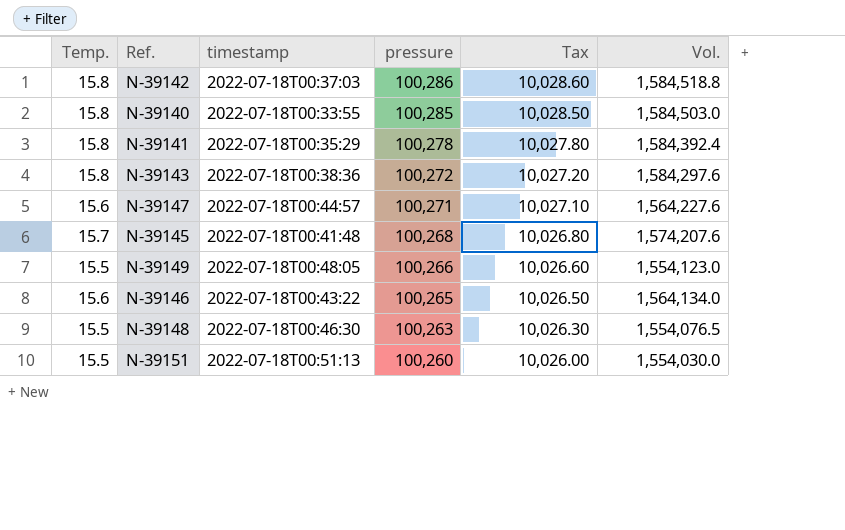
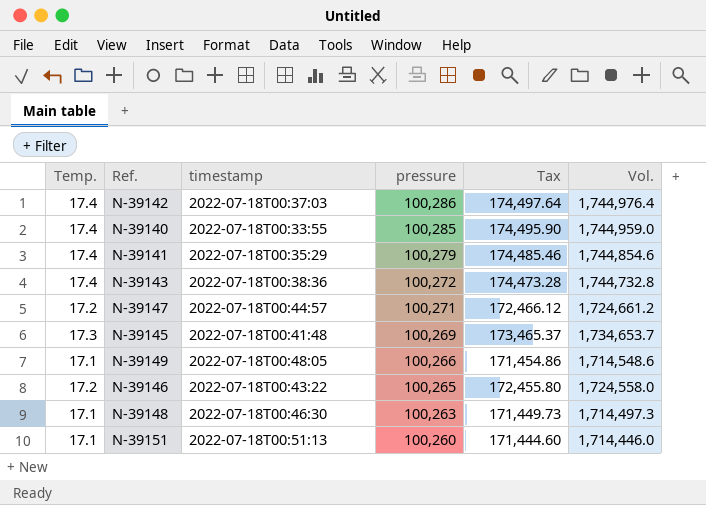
column Tax | formula: [pressure] * 0.1 -> [Vol.] * 0.1
N-39142 | Temp.: 15.8 -> 17.4
N-39142 | Vol.: 1,584,518.8 -> 1,744,976.4
N-39140 | Temp.: 15.8 -> 17.4
N-39140 | Vol.: 1,584,503.0 -> 1,744,959.0
N-39141 | Temp.: 15.8 -> 17.4
N-39141 | pressure: 100,278 -> 100,279
N-39141 | Vol.: 1,584,392.4 -> 1,744,854.6
N-39143 | Temp.: 15.8 -> 17.4
N-39143 | Vol.: 1,584,297.6 -> 1,744,732.8
N-39147 | Temp.: 15.6 -> 17.2
N-39147 | Vol.: 1,564,227.6 -> 1,724,661.2
N-39145 | Temp.: 15.7 -> 17.3
N-39145 | pressure: 100,268 -> 100,269
N-39145 | Vol.: 1,574,207.6 -> 1,734,653.7
N-39149 | Temp.: 15.5 -> 17.1
N-39149 | Vol.: 1,554,123.0 -> 1,714,548.6
N-39146 | Temp.: 15.6 -> 17.2
N-39146 | Vol.: 1,564,134.0 -> 1,724,558.0
N-39148 | Temp.: 15.5 -> 17.1
N-39148 | Vol.: 1,554,076.5 -> 1,714,497.3
N-39151 | Temp.: 15.5 -> 17.1
N-39151 | Vol.: 1,554,030.0 -> 1,714,446.0

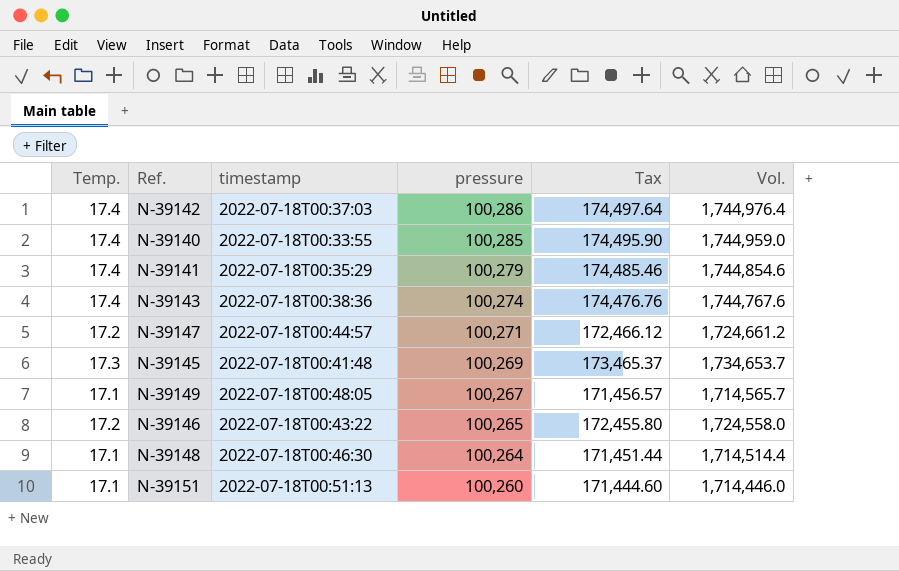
N-39143 | pressure: 100,272 -> 100,274
N-39143 | Tax: 174,473.28 -> 174,476.76
N-39143 | Vol.: 1,744,732.8 -> 1,744,767.6
N-39149 | pressure: 100,266 -> 100,267
N-39149 | Tax: 171,454.86 -> 171,456.57
N-39149 | Vol.: 1,714,548.6 -> 1,714,565.7
N-39148 | pressure: 100,263 -> 100,264
N-39148 | Tax: 171,449.73 -> 171,451.44
N-39148 | Vol.: 1,714,497.3 -> 1,714,514.4

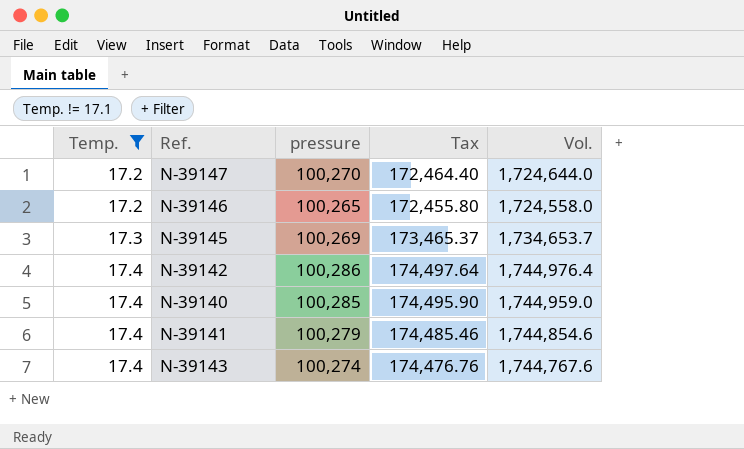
filter: none -> Temp. != 17.1
row order: pressure descending -> Temp. ascending
column timestamp | position: 3 -> none
N-39147 | pressure: 100,271 -> 100,270
N-39147 | Tax: 172,466.12 -> 172,464.40
N-39147 | Vol.: 1,724,661.2 -> 1,724,644.0

